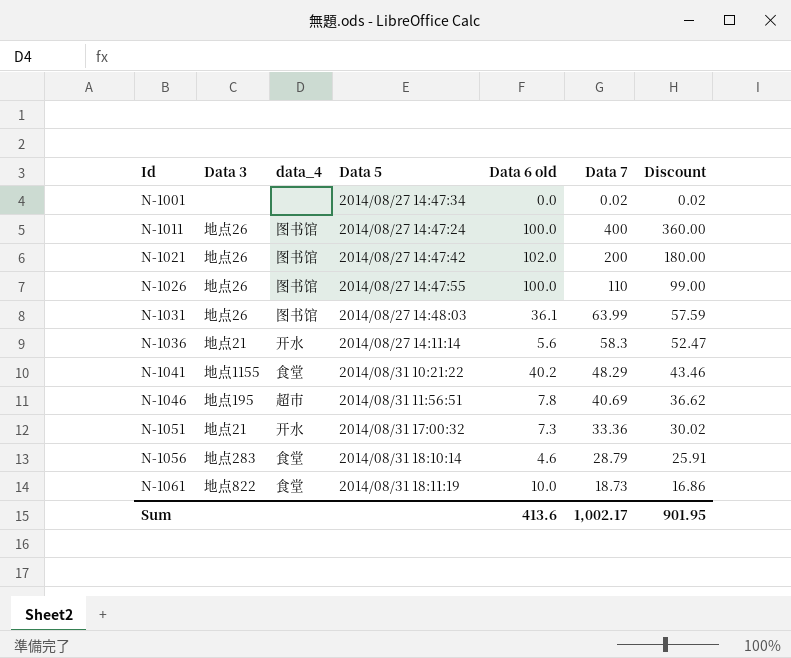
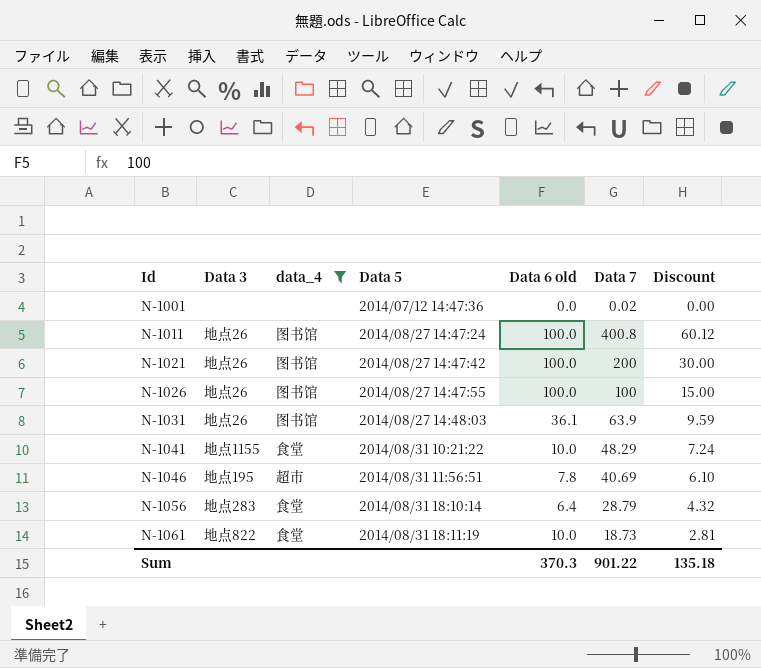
filter: none -> data_4 != 开水
column Discount | formula: [Data 7] * 0.9 -> [Data 7] * 0.15
N-1001 | Data 5: 2014/08/27 14:47:34 -> 2014/07/12 14:47:36
N-1011 | Data 7: 400 -> 400.8
N-1021 | Data 6 old: 102.0 -> 100.0
N-1026 | Data 7: 110 -> 100
N-1031 | Data 7: 63.99 -> 63.9
N-1041 | Data 6 old: 40.2 -> 10.0
N-1056 | Data 6 old: 4.6 -> 6.4
Sum | Data 6 old: 413.6 -> 370.3
Sum | Data 7: 1,002.17 -> 901.22
Sum | Discount: 901.95 -> 135.18

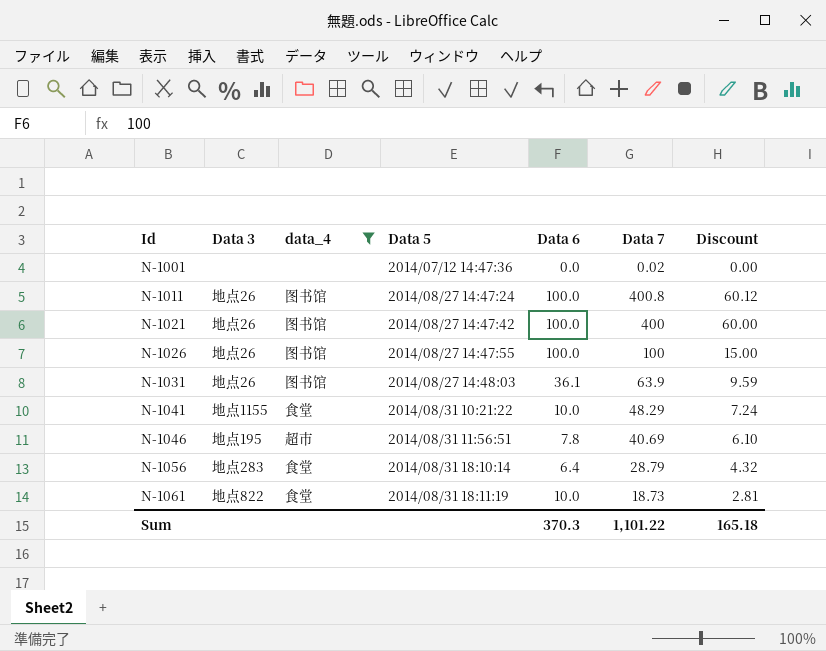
column name: Data 6 old -> Data 6
N-1021 | Data 7: 200 -> 400
N-1021 | Discount: 30.00 -> 60.00
Sum | Data 7: 901.22 -> 1,101.22
Sum | Discount: 135.18 -> 165.18

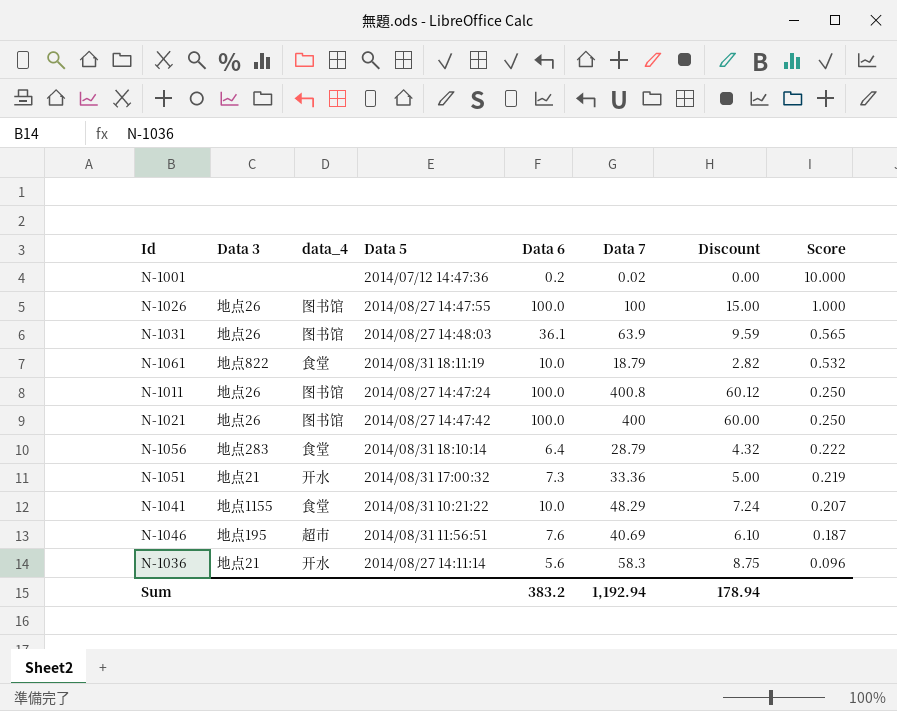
filter: data_4 != 开水 -> none
row order: Id ascending -> Score descending
column Score | formula: none -> [Data 6] / [Data 7]
N-1001 | Data 6: 0.0 -> 0.2
N-1061 | Data 7: 18.73 -> 18.79
N-1061 | Discount: 2.81 -> 2.82
N-1046 | Data 6: 7.8 -> 7.6
Sum | Data 6: 370.3 -> 383.2
Sum | Data 7: 1,101.22 -> 1,192.94
Sum | Discount: 165.18 -> 178.94

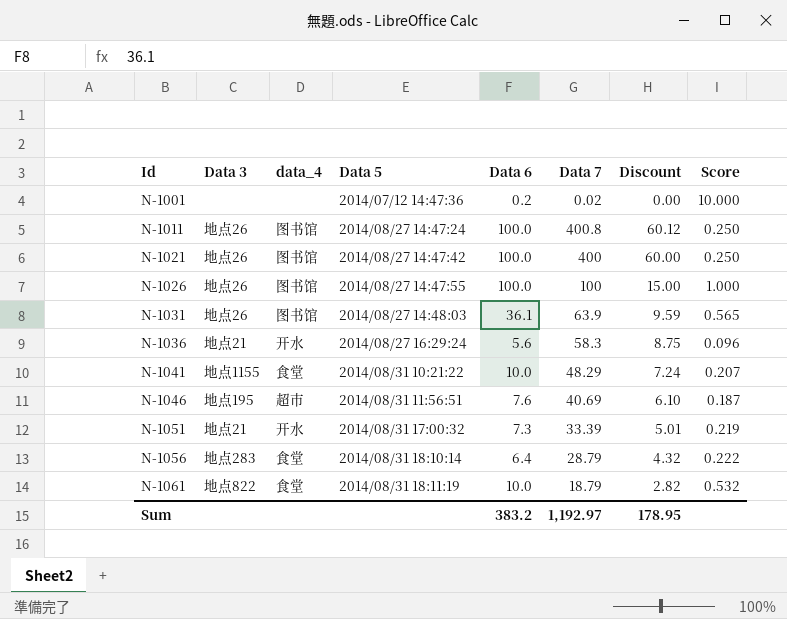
row order: Score descending -> Id ascending
N-1036 | Data 5: 2014/08/27 14:11:14 -> 2014/08/27 16:29:24
N-1051 | Data 7: 33.36 -> 33.39
N-1051 | Discount: 5.00 -> 5.01
Sum | Data 7: 1,192.94 -> 1,192.97
Sum | Discount: 178.94 -> 178.95

